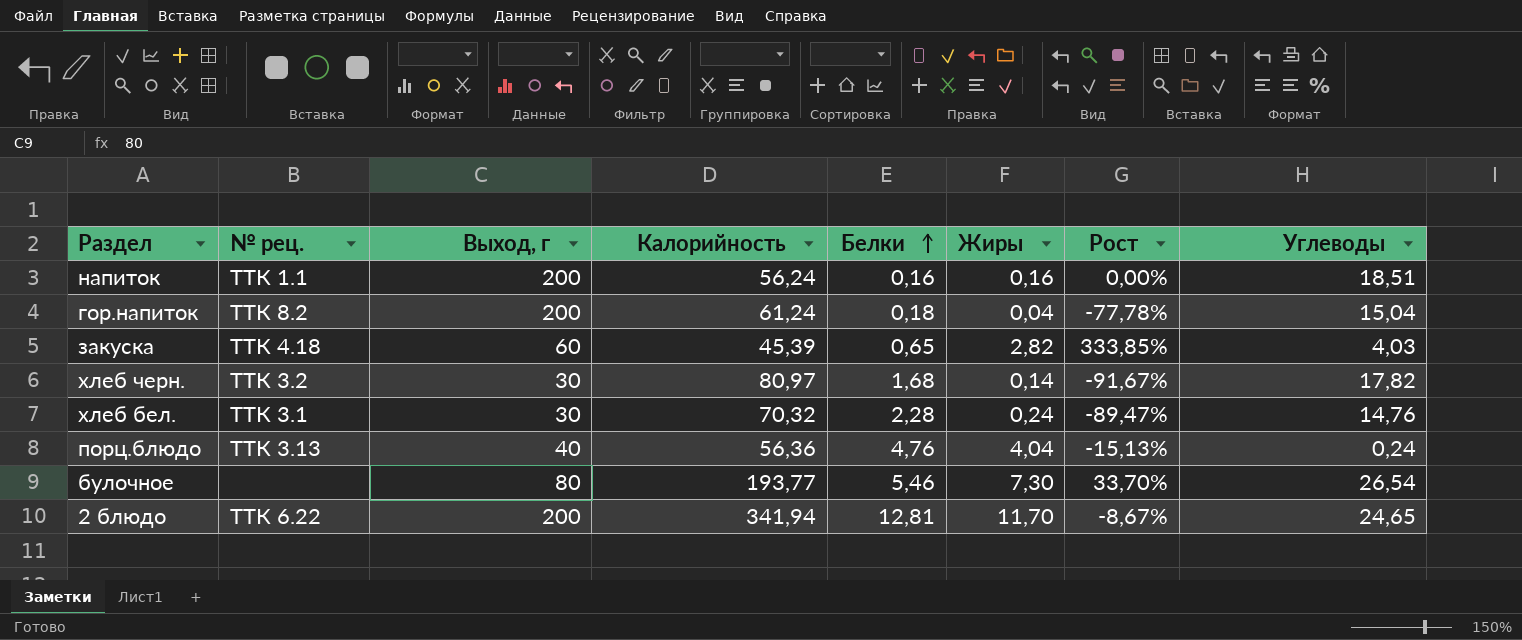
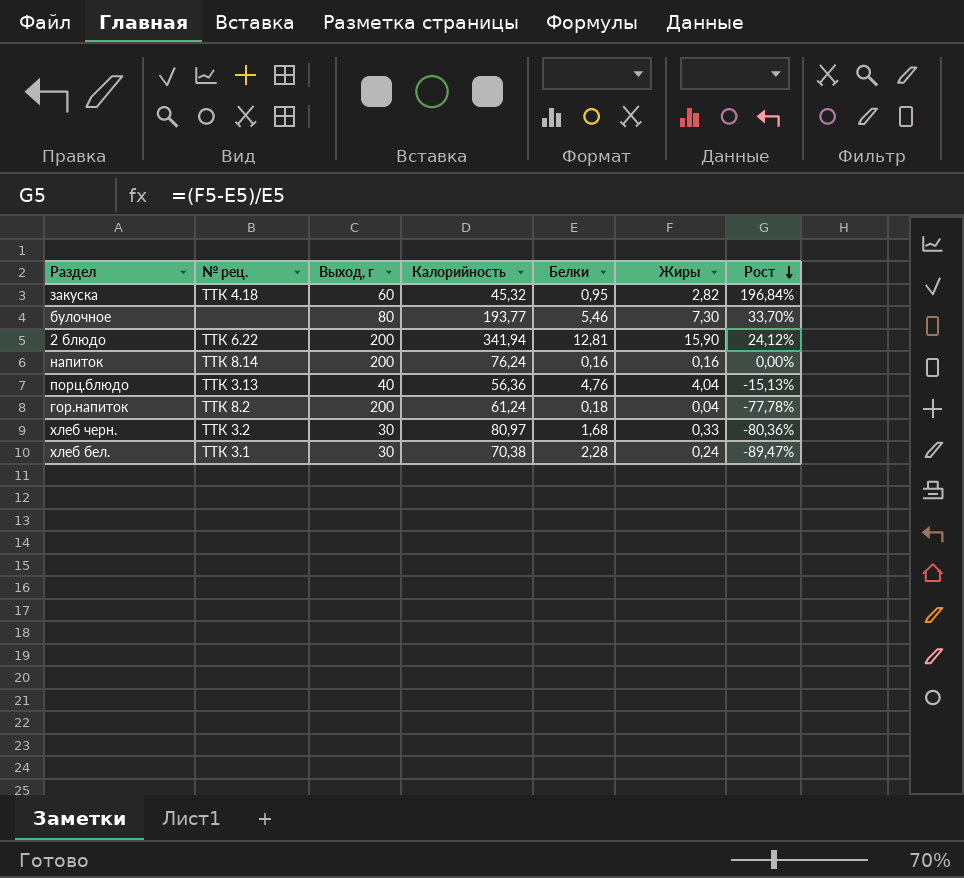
row order: Белки ascending -> Рост descending
column Углеводы | position: 8 -> none
закуска | Калорийность: 45,39 -> 45,32
закуска | Белки: 0,65 -> 0,95
закуска | Рост: 333,85% -> 196,84%
2 блюдо | Жиры: 11,70 -> 15,90
2 блюдо | Рост: -8,67% -> 24,12%
напиток | № рец.: ТТК 1.1 -> ТТК 8.14
напиток | Калорийность: 56,24 -> 76,24
хлеб черн. | Жиры: 0,14 -> 0,33
хлеб черн. | Рост: -91,67% -> -80,36%
хлеб бел. | Калорийность: 70,32 -> 70,38

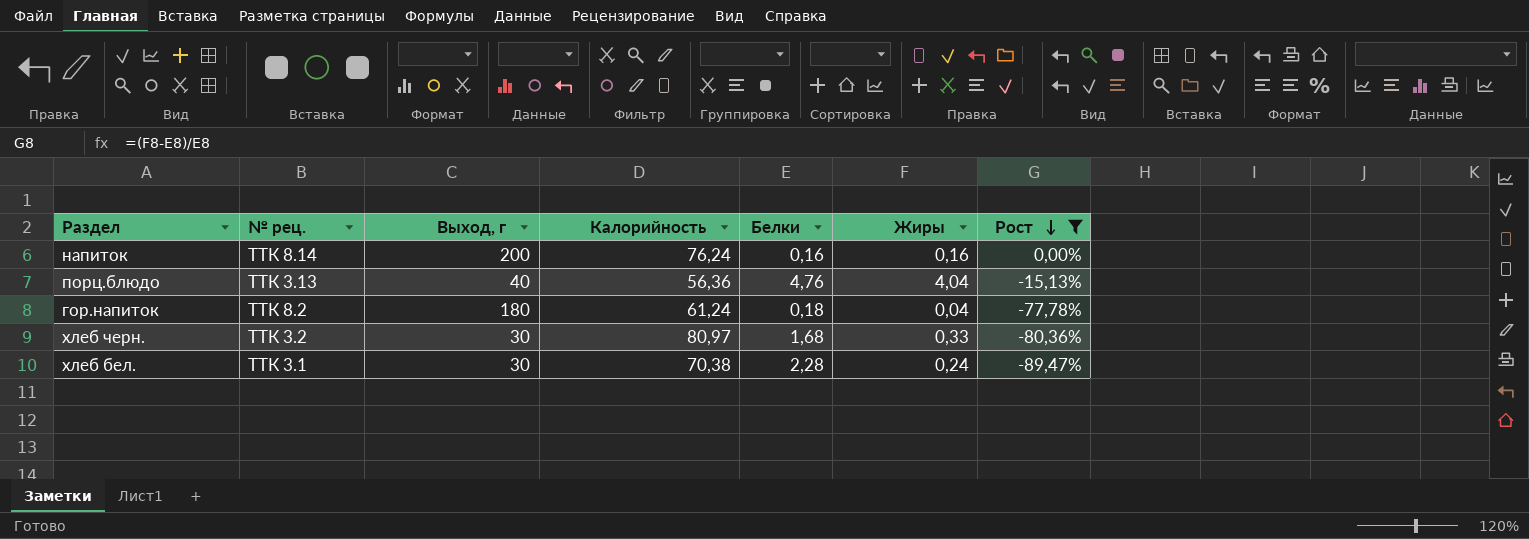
filter: none -> Рост <= 0,00%
гор.напиток | Выход, г: 200 -> 180

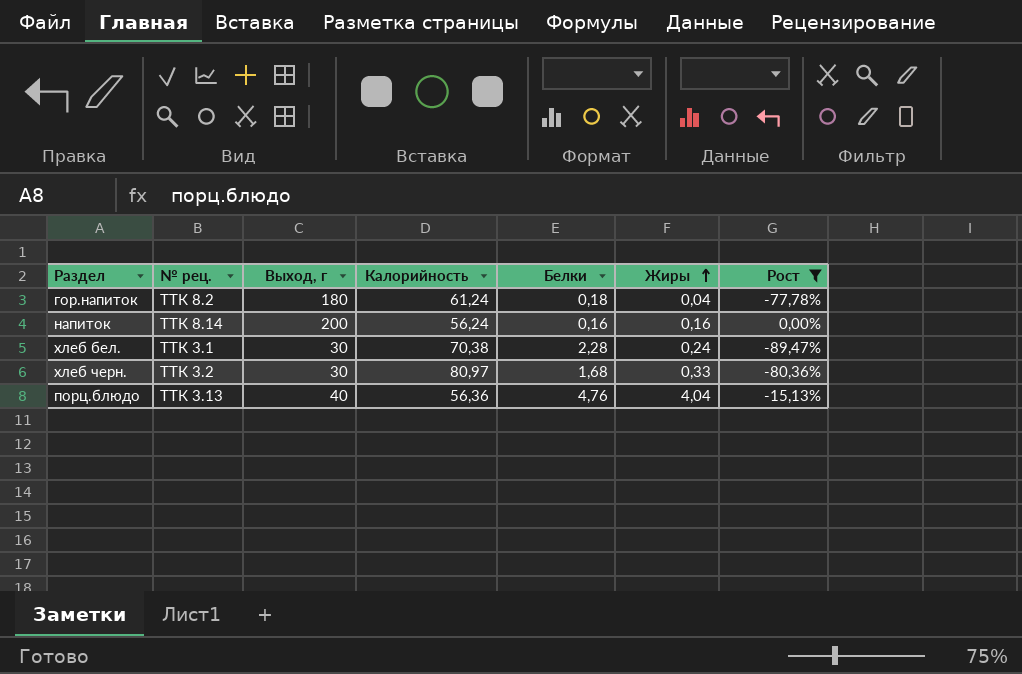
row order: Рост descending -> Жиры ascending
напиток | Калорийность: 76,24 -> 56,24

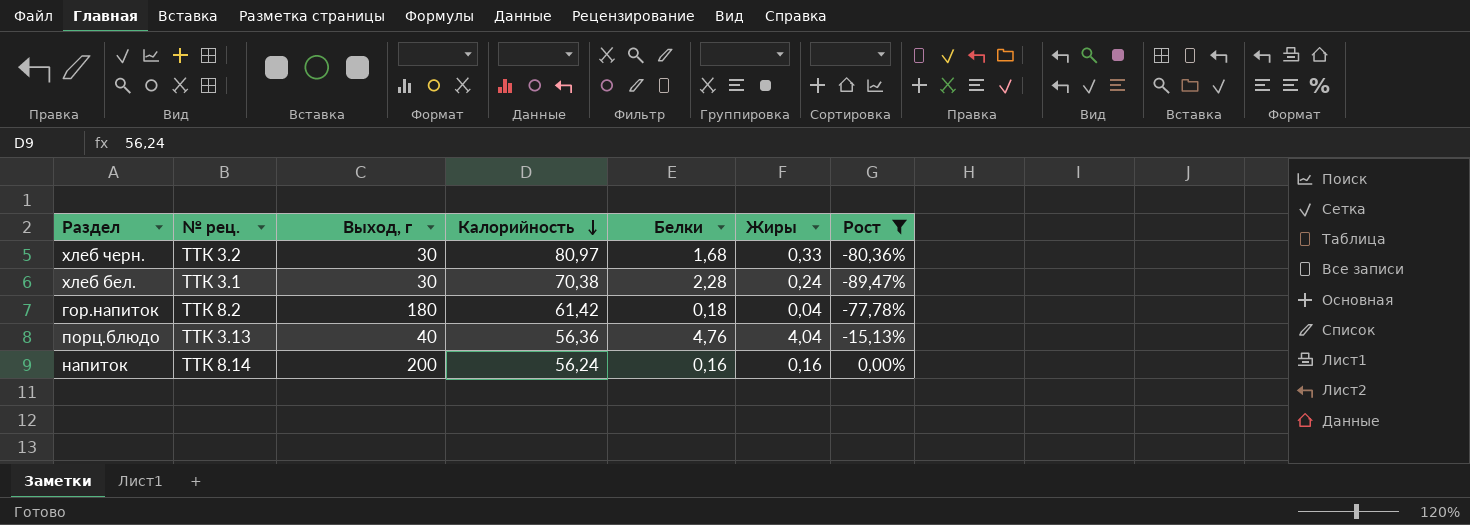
row order: Жиры ascending -> Калорийность descending
гор.напиток | Калорийность: 61,24 -> 61,42

